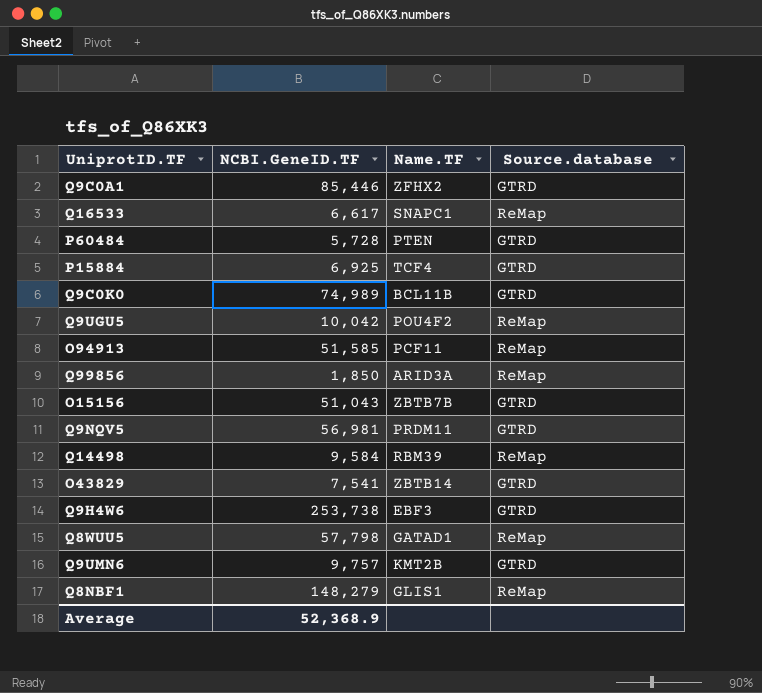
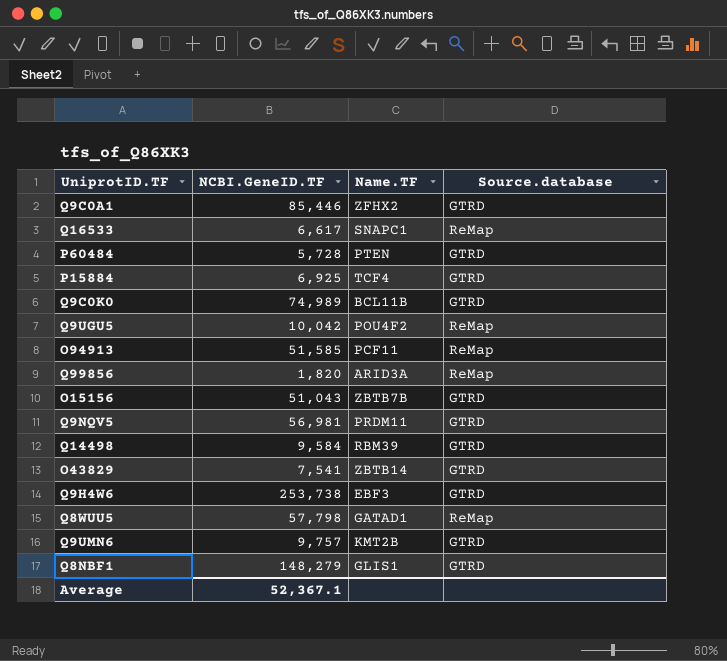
Q99856 | NCBI.GeneID.TF: 1,850 -> 1,820
Q14498 | Source.database: ReMap -> GTRD
Q8NBF1 | Source.database: ReMap -> GTRD
Average | NCBI.GeneID.TF: 52,368.9 -> 52,367.1

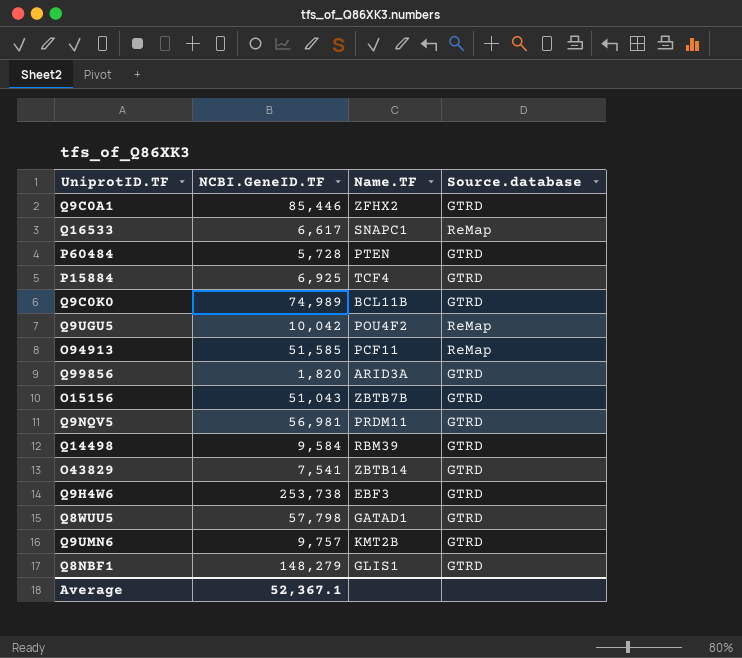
Q99856 | Source.database: ReMap -> GTRD
Q8WUU5 | Source.database: ReMap -> GTRD

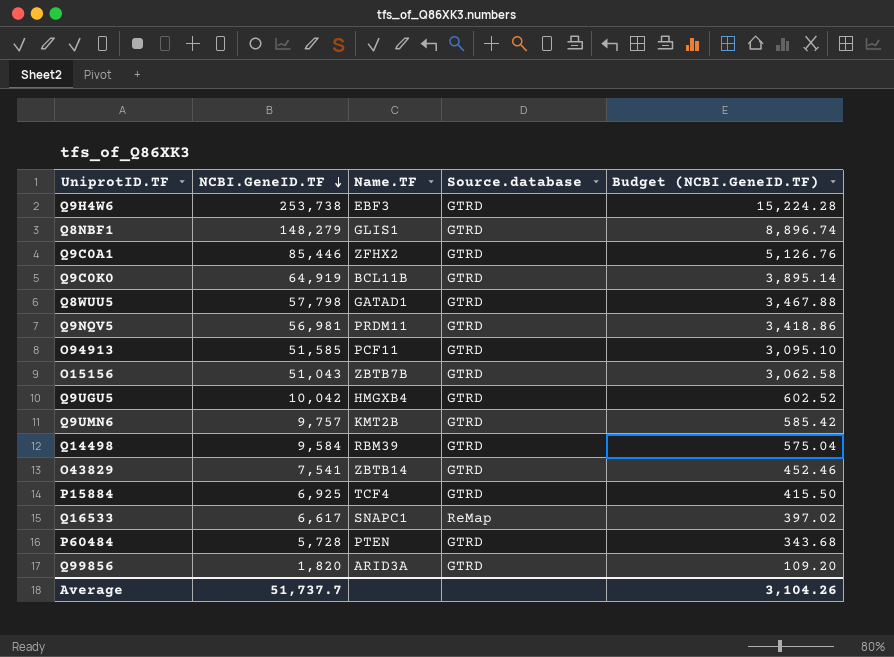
row order: none -> NCBI.GeneID.TF descending
column Budget (NCBI.GeneID.TF) | formula: none -> [NCBI.GeneID.TF] * 0.06
Q9C0K0 | NCBI.GeneID.TF: 74,989 -> 64,919
O94913 | Source.database: ReMap -> GTRD
Q9UGU5 | Name.TF: POU4F2 -> HMGXB4
Q9UGU5 | Source.database: ReMap -> GTRD
Average | NCBI.GeneID.TF: 52,367.1 -> 51,737.7

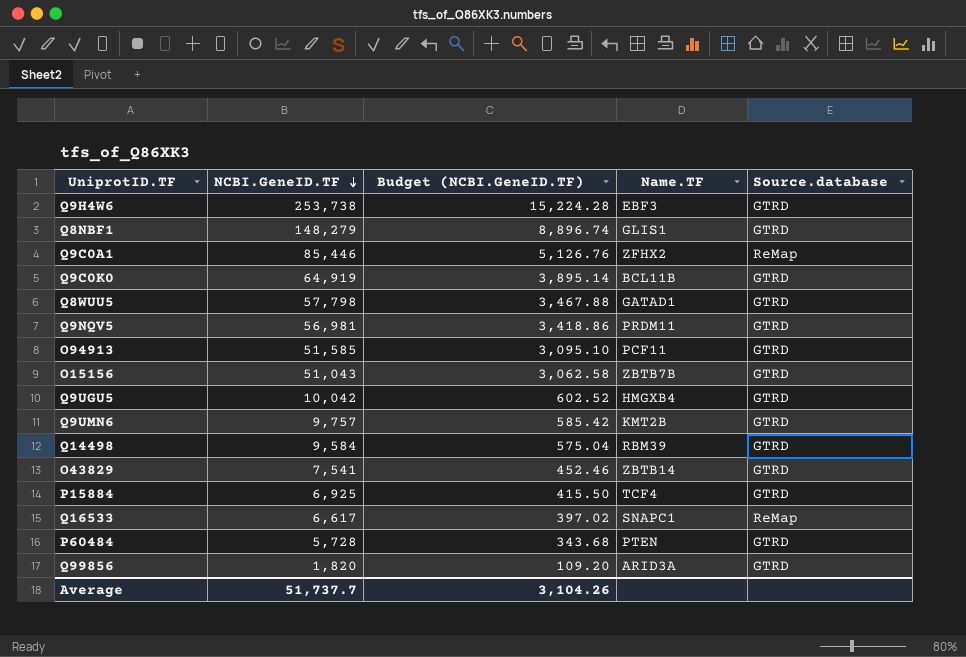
column Budget (NCBI.GeneID.TF) | position: 5 -> 3
Q9C0A1 | Source.database: GTRD -> ReMap

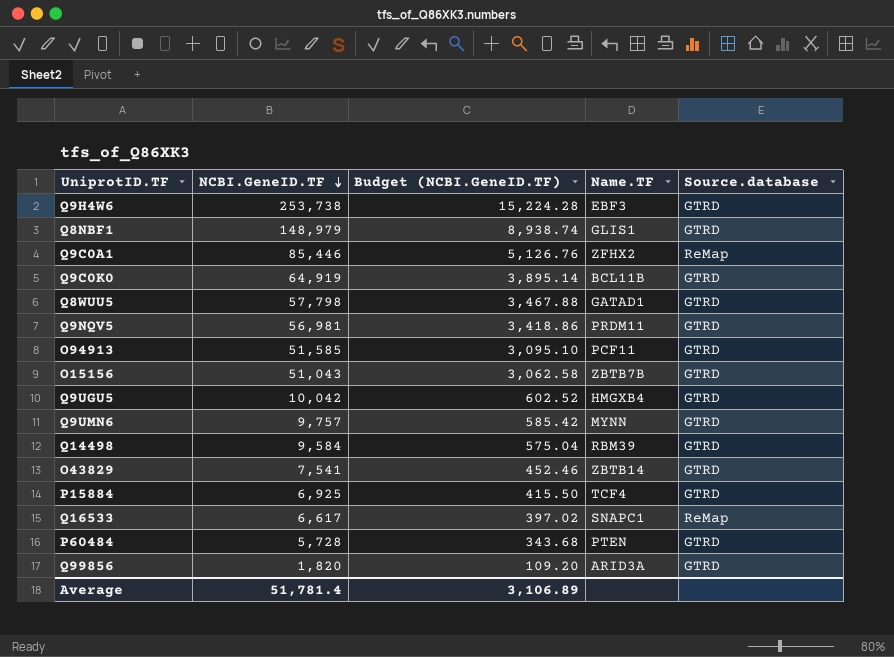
Q8NBF1 | NCBI.GeneID.TF: 148,279 -> 148,979
Q8NBF1 | Budget (NCBI.GeneID.TF): 8,896.74 -> 8,938.74
Q9UMN6 | Name.TF: KMT2B -> MYNN
Average | NCBI.GeneID.TF: 51,737.7 -> 51,781.4
Average | Budget (NCBI.GeneID.TF): 3,104.26 -> 3,106.89

